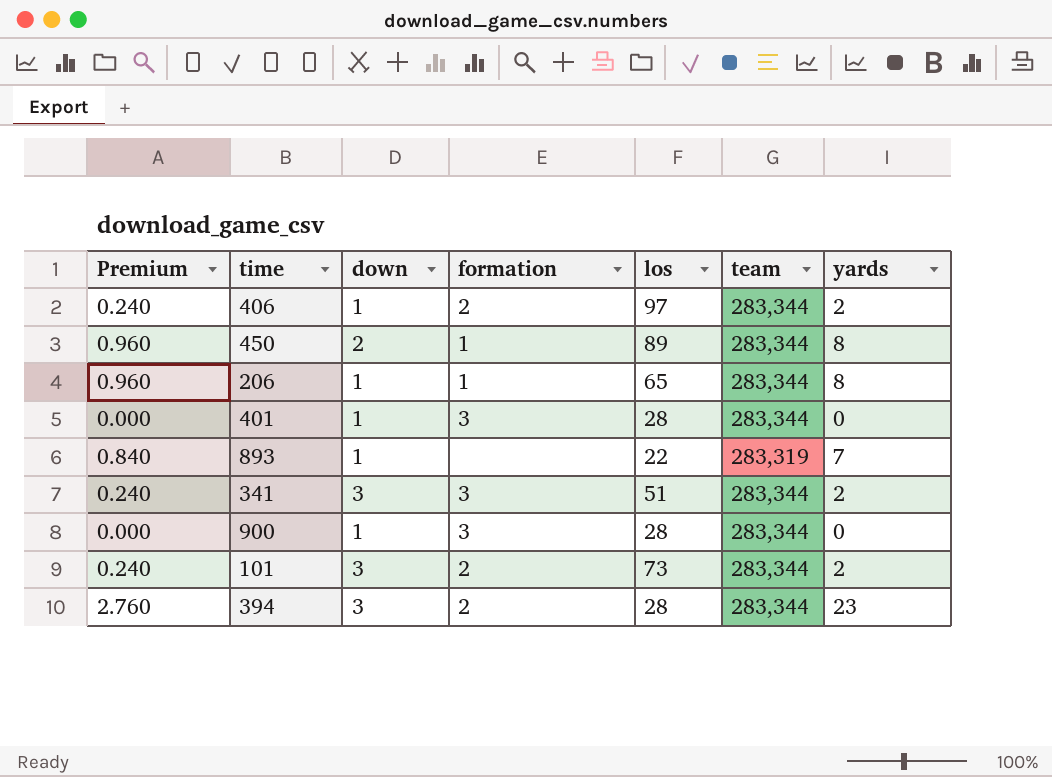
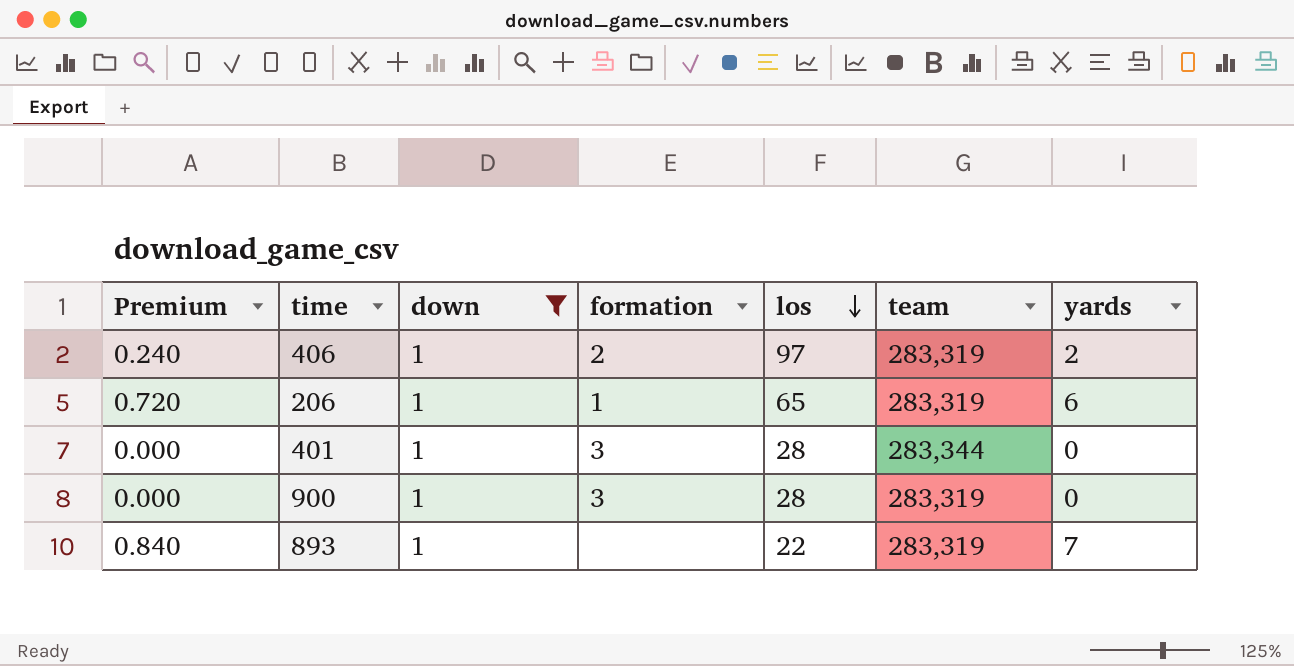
filter: none -> down = 1
row order: none -> los descending
406 | team: 283,344 -> 283,319
206 | Premium: 0.960 -> 0.720
206 | team: 283,344 -> 283,319
206 | yards: 8 -> 6
900 | team: 283,344 -> 283,319

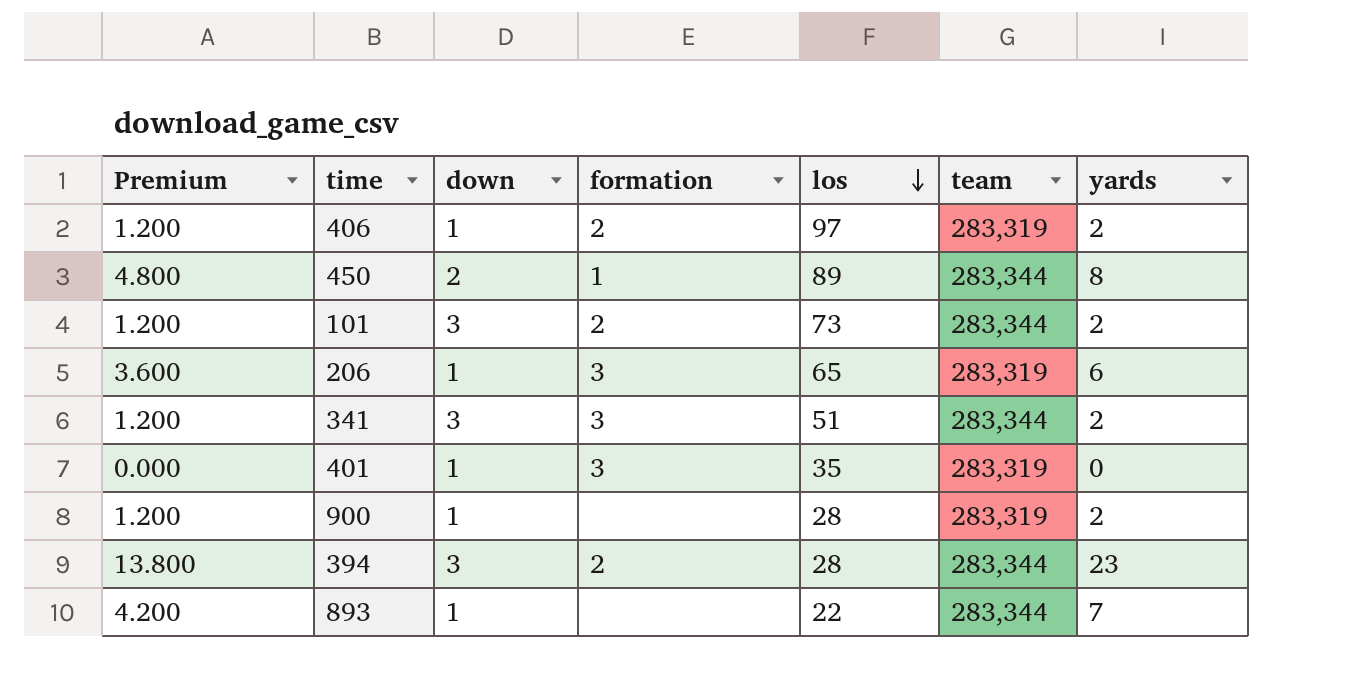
filter: down = 1 -> none
column Premium | formula: [yards] * 0.12 -> [yards] * 0.6
206 | formation: 1 -> 3
401 | los: 28 -> 35
401 | team: 283,344 -> 283,319
900 | formation: 3 -> none
900 | yards: 0 -> 2
893 | team: 283,319 -> 283,344

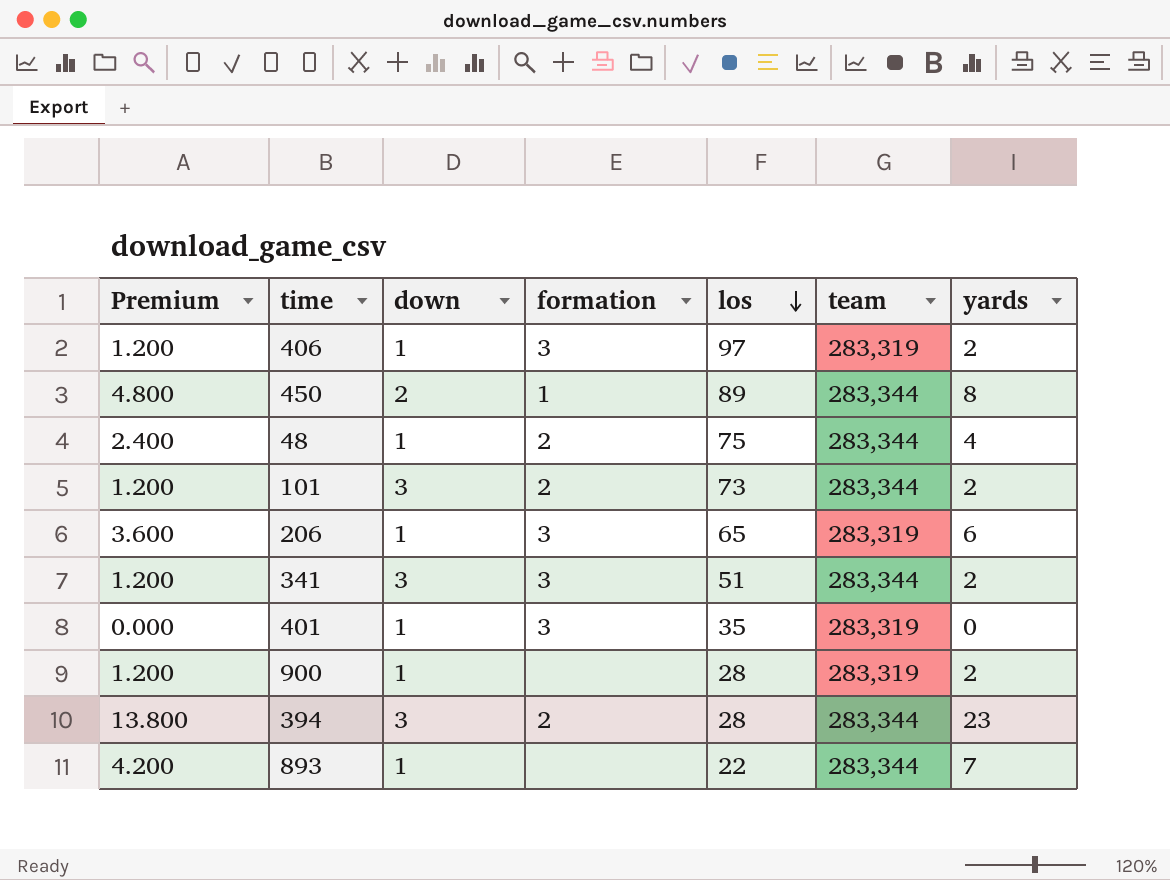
406 | formation: 2 -> 3
row 48: none -> 2.400 | 1 | 2 | 75 | 283,344 | 4

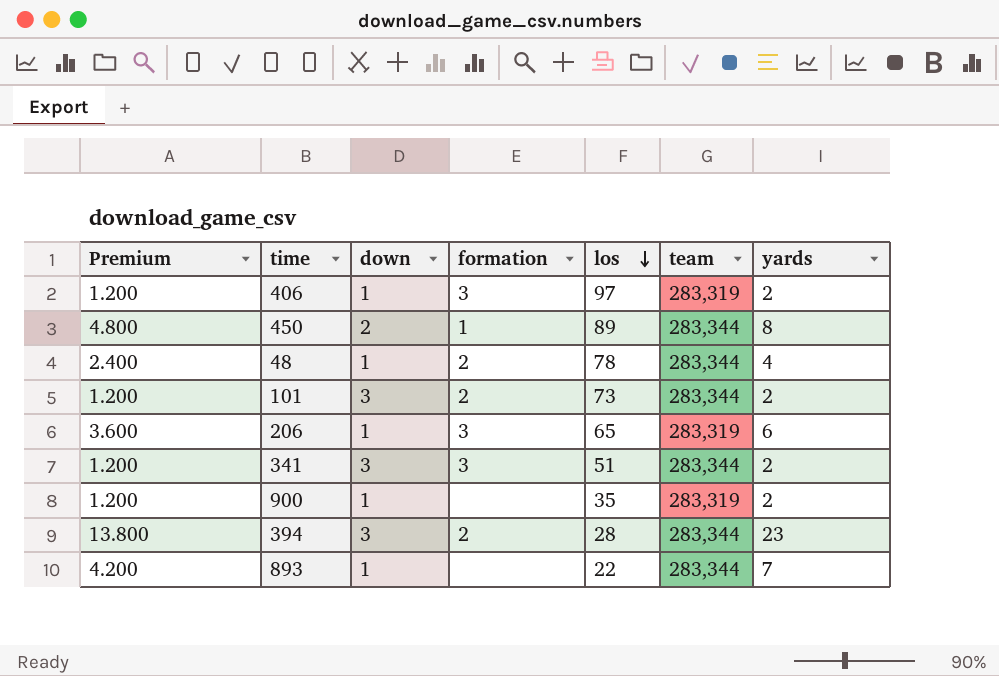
row 401: 0.000 | 1 | 3 | 35 | 283,319 | 0 -> none
48 | los: 75 -> 78
900 | los: 28 -> 35

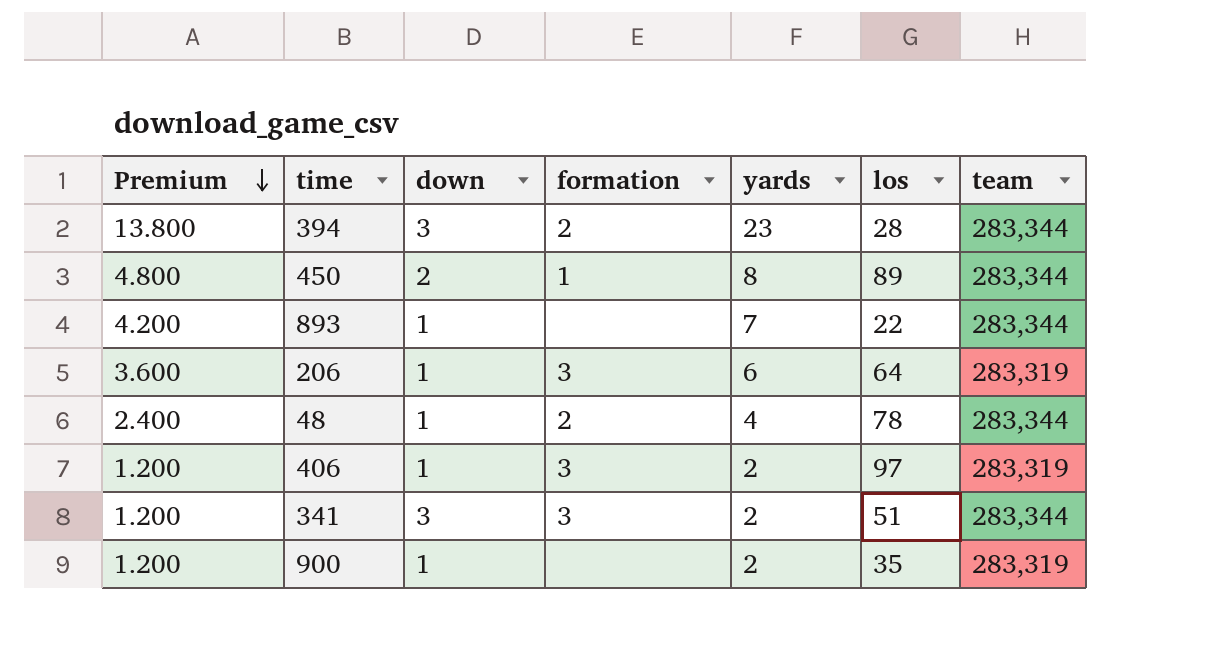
row order: los descending -> Premium descending
column yards | position: 7 -> 5
row 101: 1.200 | 3 | 2 | 73 | 283,344 | 2 -> none
206 | los: 65 -> 64

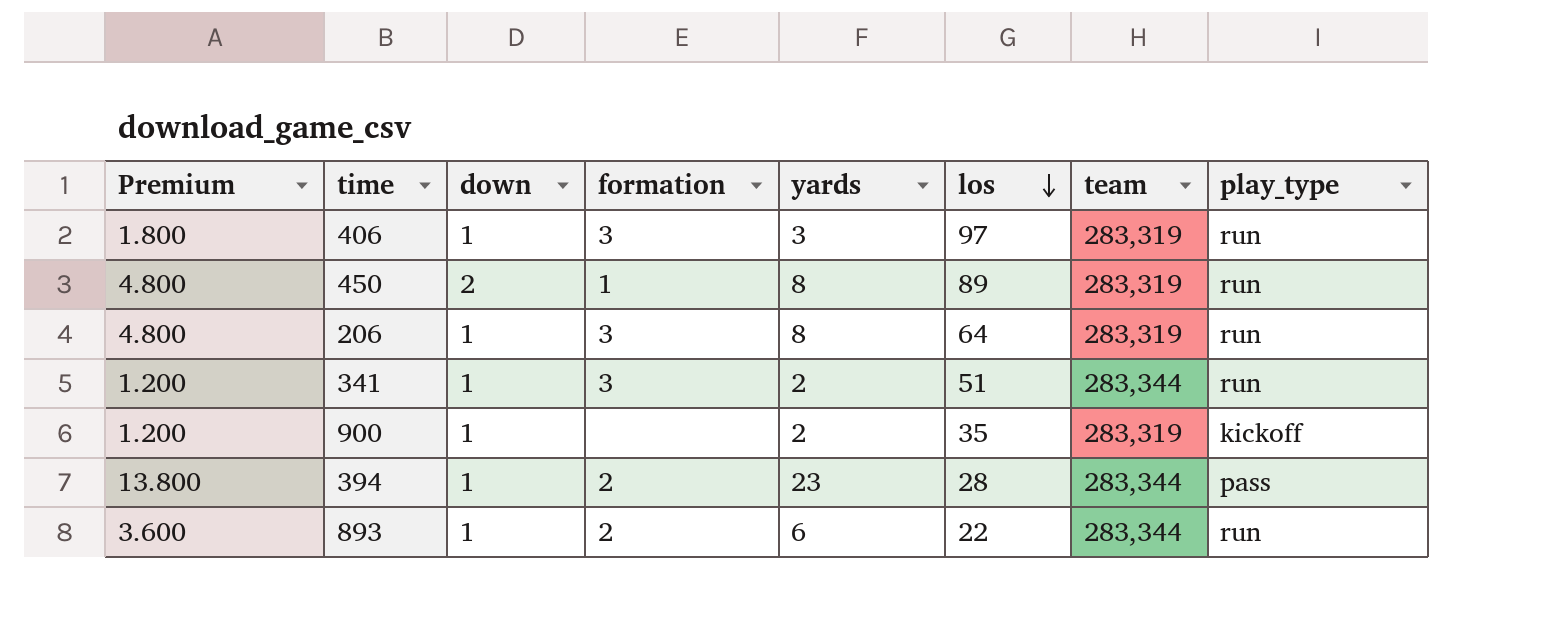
row order: Premium descending -> los descending
column play_type | position: none -> 8
row 48: 2.400 | 1 | 2 | 4 | 78 | 283,344 -> none
406 | Premium: 1.200 -> 1.800
406 | yards: 2 -> 3
450 | team: 283,344 -> 283,319
206 | Premium: 3.600 -> 4.800
206 | yards: 6 -> 8
341 | down: 3 -> 1
394 | down: 3 -> 1
893 | Premium: 4.200 -> 3.600
893 | formation: none -> 2
893 | yards: 7 -> 6

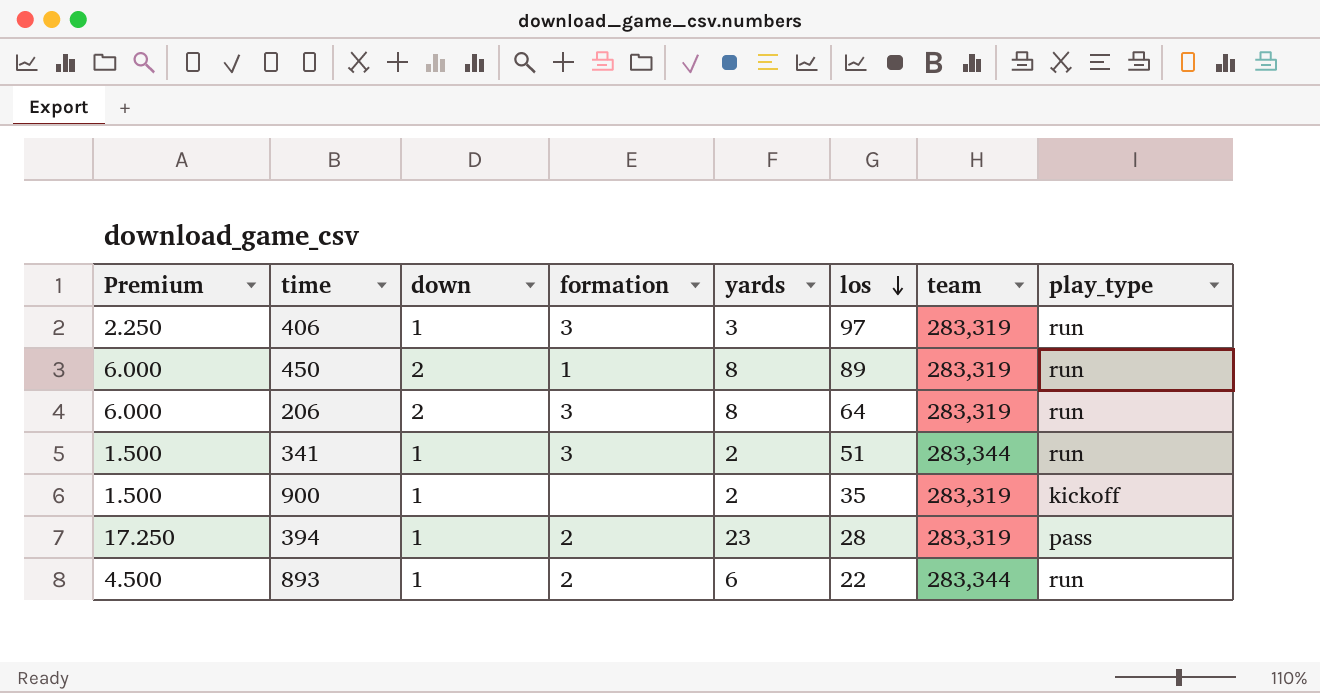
column Premium | formula: [yards] * 0.6 -> [yards] * 0.75
206 | down: 1 -> 2
394 | team: 283,344 -> 283,319

